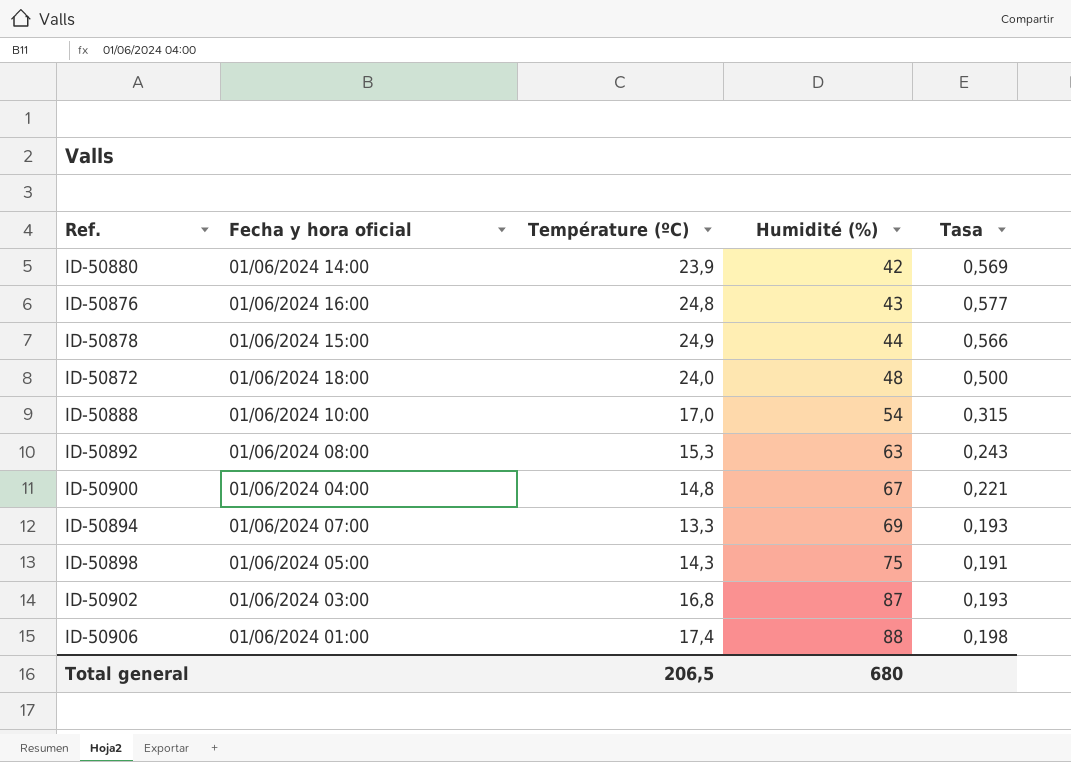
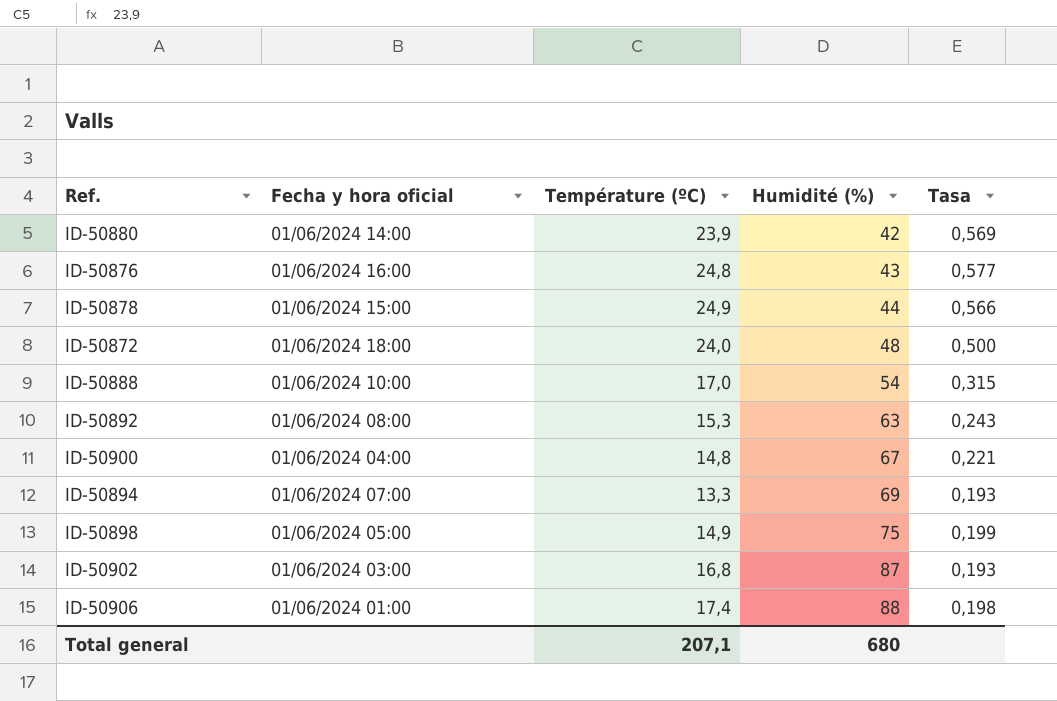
ID-50898 | Température (ºC): 14,3 -> 14,9
ID-50898 | Tasa: 0,191 -> 0,199
Total general | Température (ºC): 206,5 -> 207,1

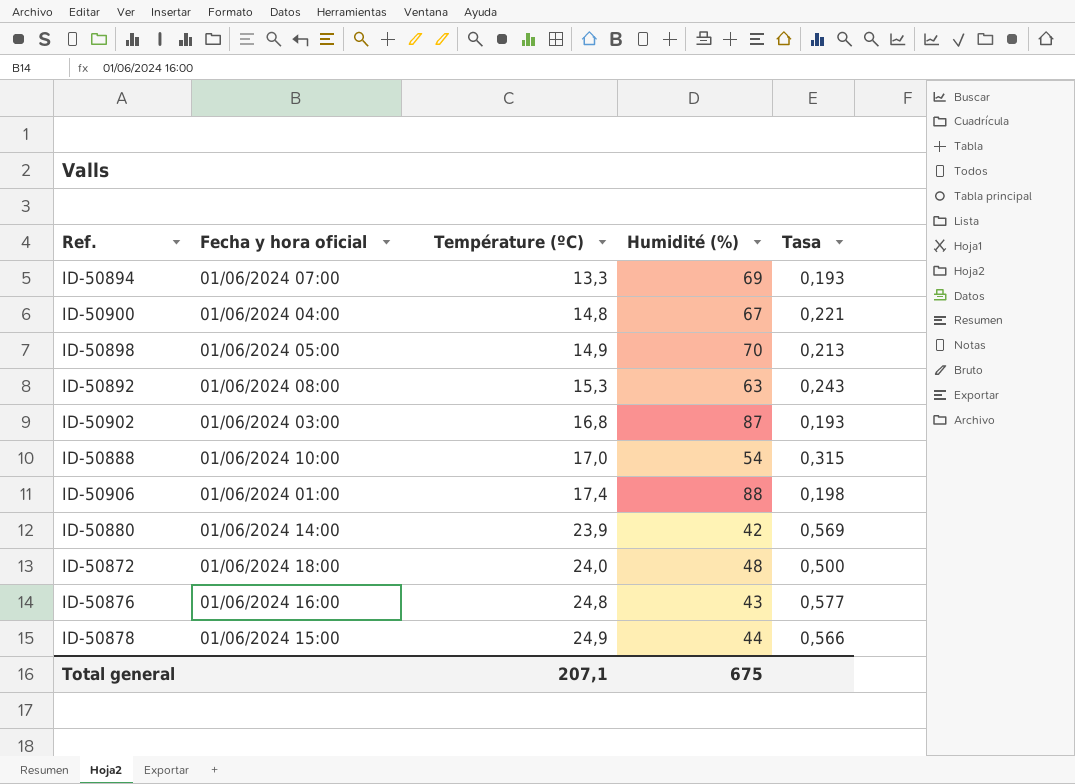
row order: Humidité (%) ascending -> Température (ºC) ascending
ID-50898 | Humidité (%): 75 -> 70
ID-50898 | Tasa: 0,199 -> 0,213
Total general | Humidité (%): 680 -> 675

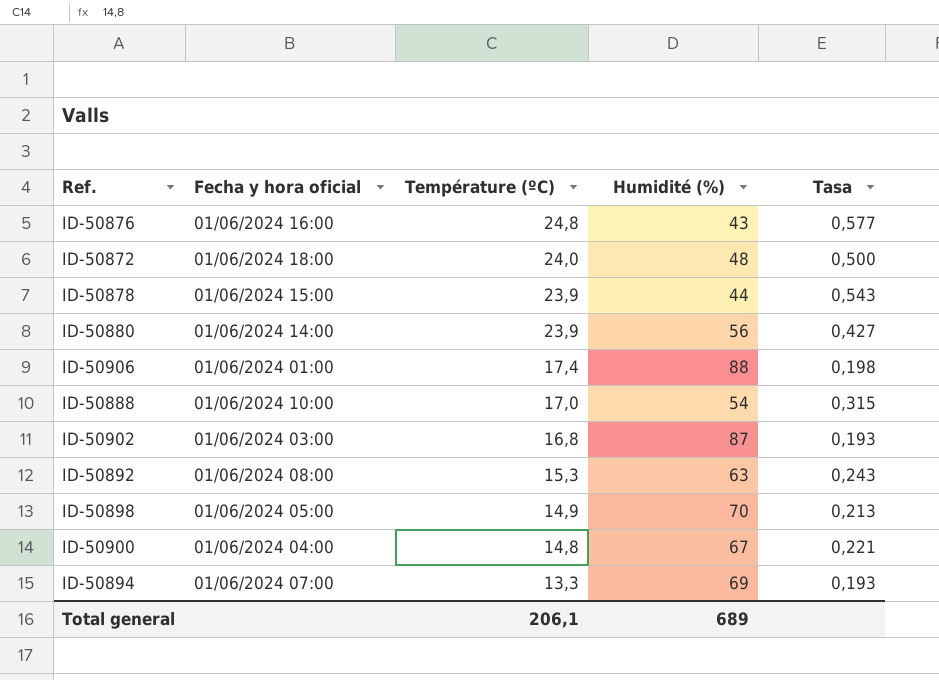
row order: Température (ºC) ascending -> Température (ºC) descending
ID-50878 | Température (ºC): 24,9 -> 23,9
ID-50878 | Tasa: 0,566 -> 0,543
ID-50880 | Humidité (%): 42 -> 56
ID-50880 | Tasa: 0,569 -> 0,427
Total general | Température (ºC): 207,1 -> 206,1
Total general | Humidité (%): 675 -> 689

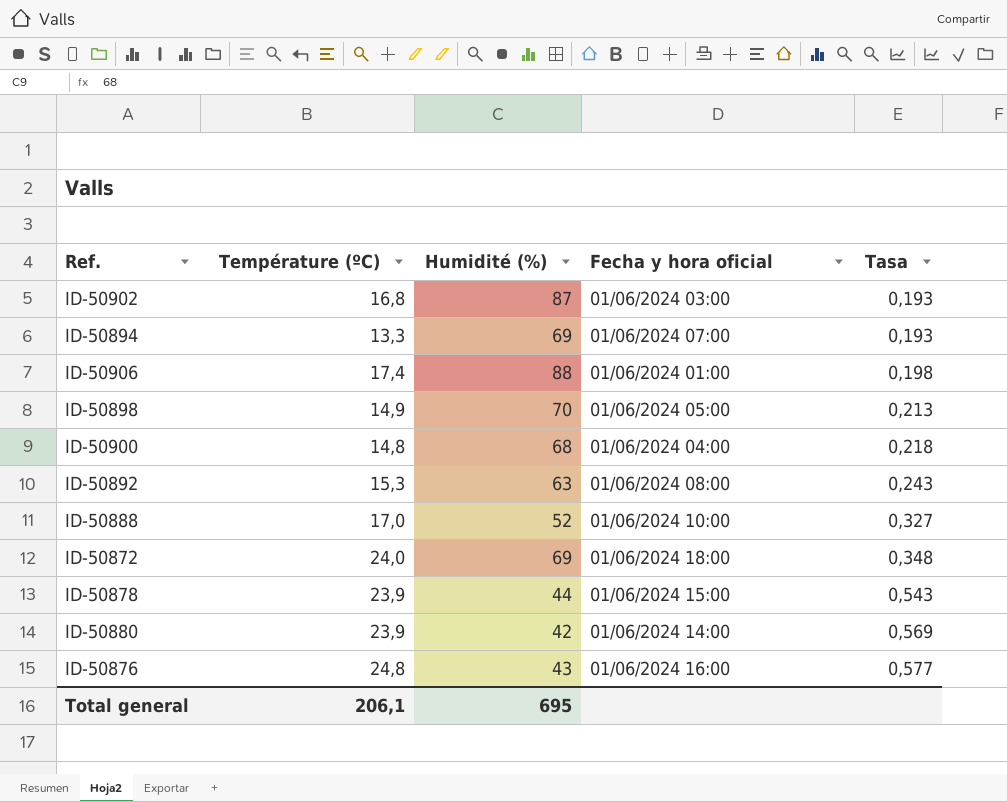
row order: Température (ºC) descending -> Tasa ascending
column Fecha y hora oficial | position: 2 -> 4
ID-50900 | Humidité (%): 67 -> 68
ID-50900 | Tasa: 0,221 -> 0,218
ID-50888 | Humidité (%): 54 -> 52
ID-50888 | Tasa: 0,315 -> 0,327
ID-50872 | Humidité (%): 48 -> 69
ID-50872 | Tasa: 0,500 -> 0,348
ID-50880 | Humidité (%): 56 -> 42
ID-50880 | Tasa: 0,427 -> 0,569
Total general | Humidité (%): 689 -> 695

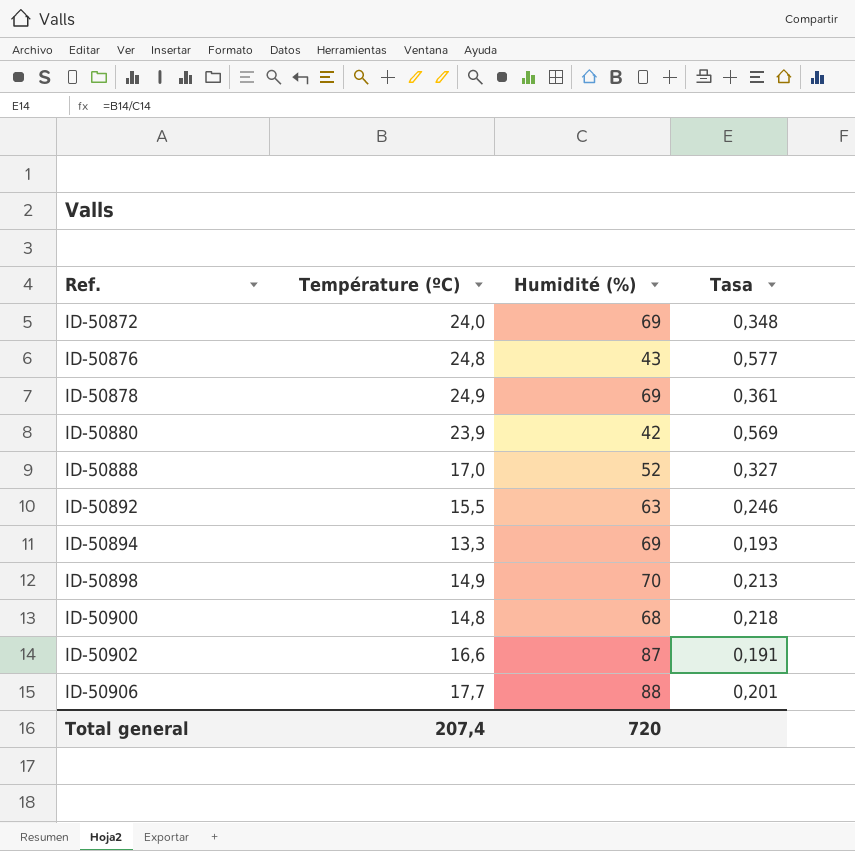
row order: Tasa ascending -> Ref. ascending
column Fecha y hora oficial | position: 4 -> none
ID-50878 | Température (ºC): 23,9 -> 24,9
ID-50878 | Humidité (%): 44 -> 69
ID-50878 | Tasa: 0,543 -> 0,361
ID-50892 | Température (ºC): 15,3 -> 15,5
ID-50892 | Tasa: 0,243 -> 0,246
ID-50902 | Température (ºC): 16,8 -> 16,6
ID-50902 | Tasa: 0,193 -> 0,191
ID-50906 | Température (ºC): 17,4 -> 17,7
ID-50906 | Tasa: 0,198 -> 0,201
Total general | Température (ºC): 206,1 -> 207,4
Total general | Humidité (%): 695 -> 720

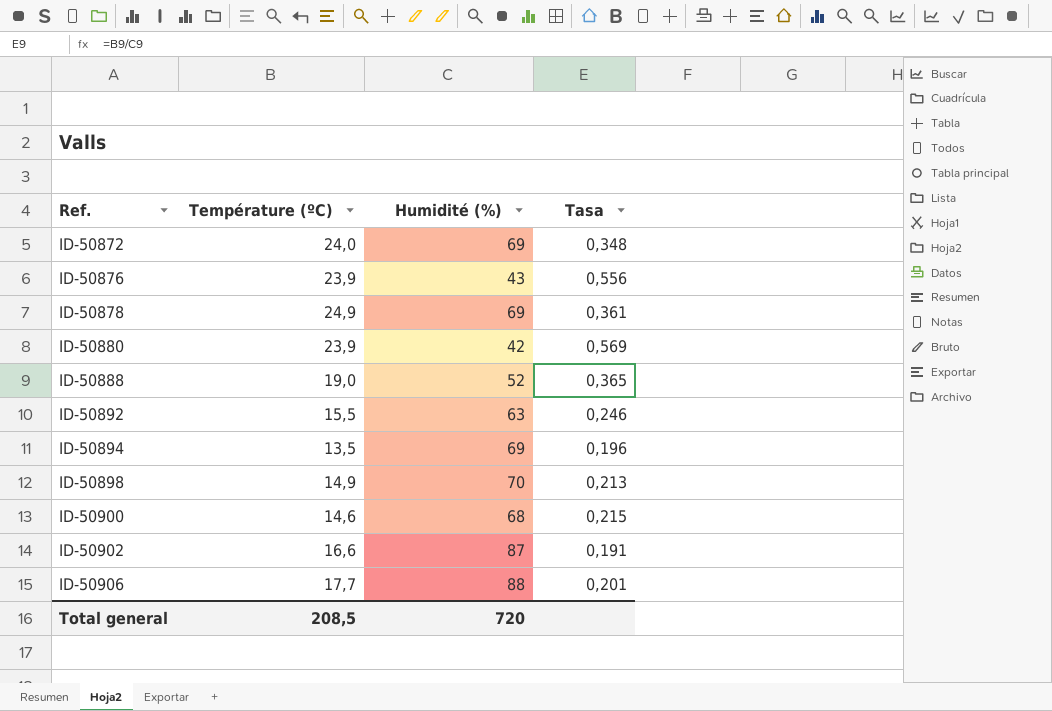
ID-50876 | Température (ºC): 24,8 -> 23,9
ID-50876 | Tasa: 0,577 -> 0,556
ID-50888 | Température (ºC): 17,0 -> 19,0
ID-50888 | Tasa: 0,327 -> 0,365
ID-50894 | Température (ºC): 13,3 -> 13,5
ID-50894 | Tasa: 0,193 -> 0,196
ID-50900 | Température (ºC): 14,8 -> 14,6
ID-50900 | Tasa: 0,218 -> 0,215
Total general | Température (ºC): 207,4 -> 208,5

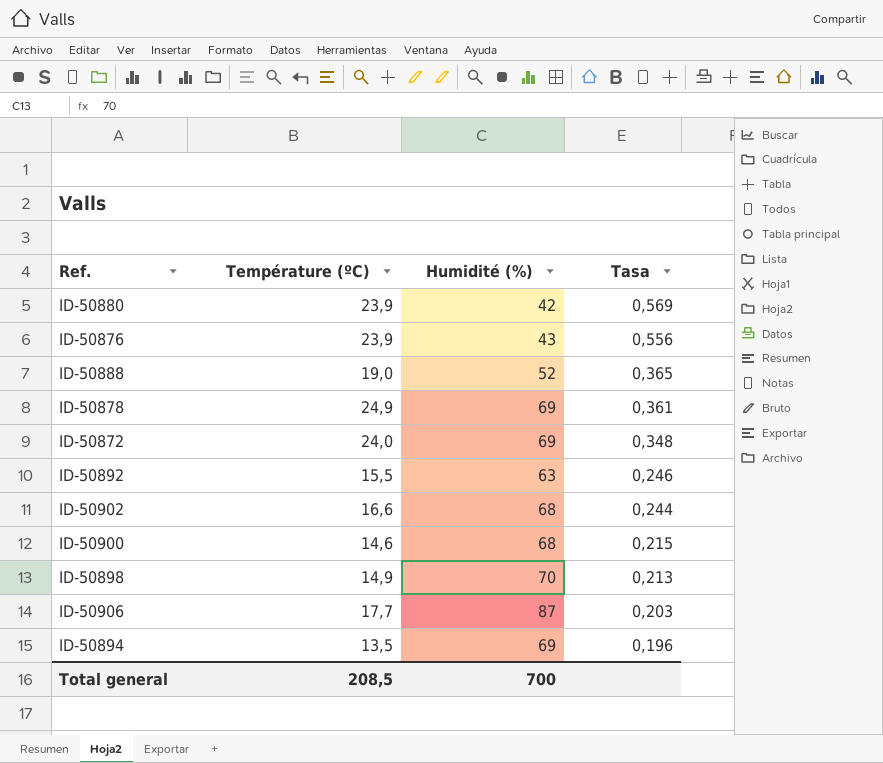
row order: Ref. ascending -> Tasa descending
ID-50902 | Humidité (%): 87 -> 68
ID-50902 | Tasa: 0,191 -> 0,244
ID-50906 | Humidité (%): 88 -> 87
ID-50906 | Tasa: 0,201 -> 0,203
Total general | Humidité (%): 720 -> 700

